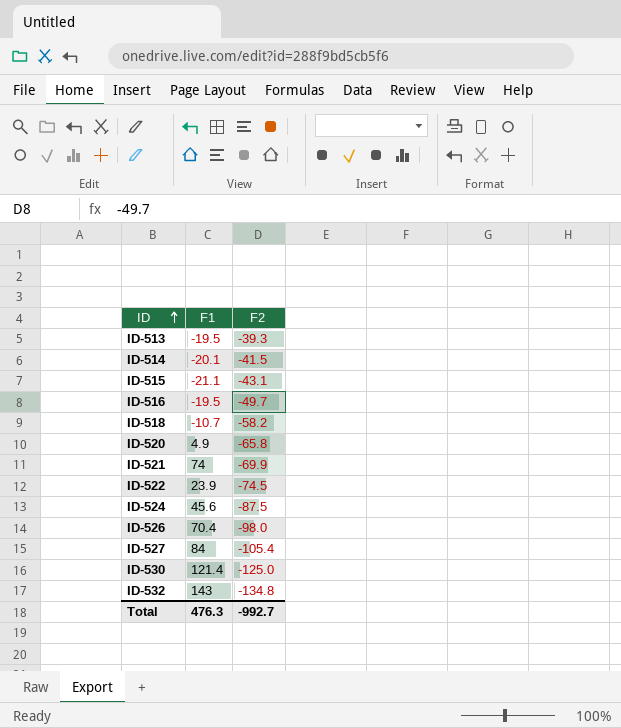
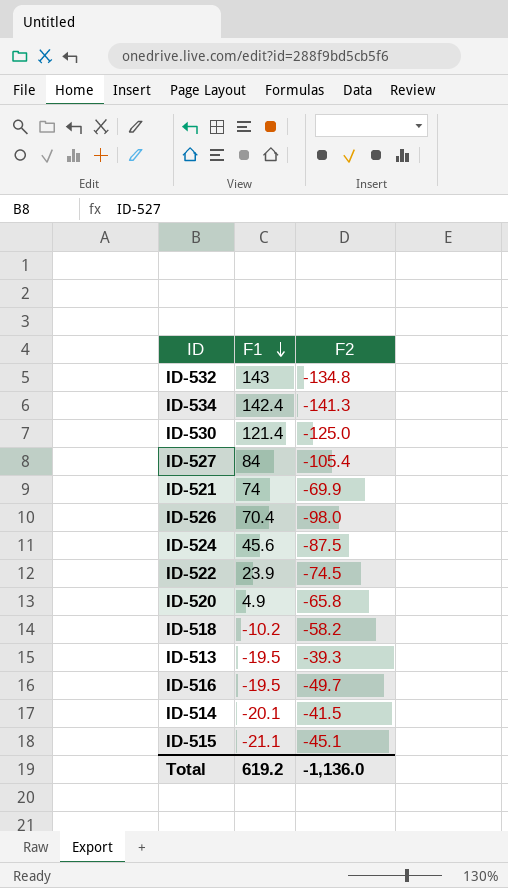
row order: ID ascending -> F1 descending
row ID-534: none -> 142.4 | -141.3
ID-518 | F1: -10.7 -> -10.2
ID-515 | F2: -43.1 -> -45.1
Total | F1: 476.3 -> 619.2
Total | F2: -992.7 -> -1,136.0

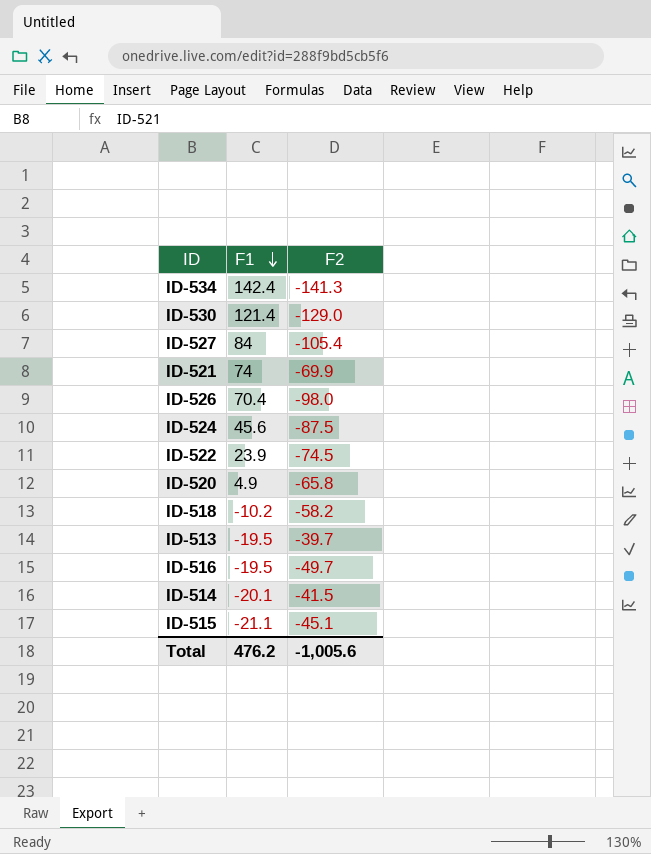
row ID-532: 143 | -134.8 -> none
ID-530 | F2: -125.0 -> -129.0
ID-513 | F2: -39.3 -> -39.7
Total | F1: 619.2 -> 476.2
Total | F2: -1,136.0 -> -1,005.6

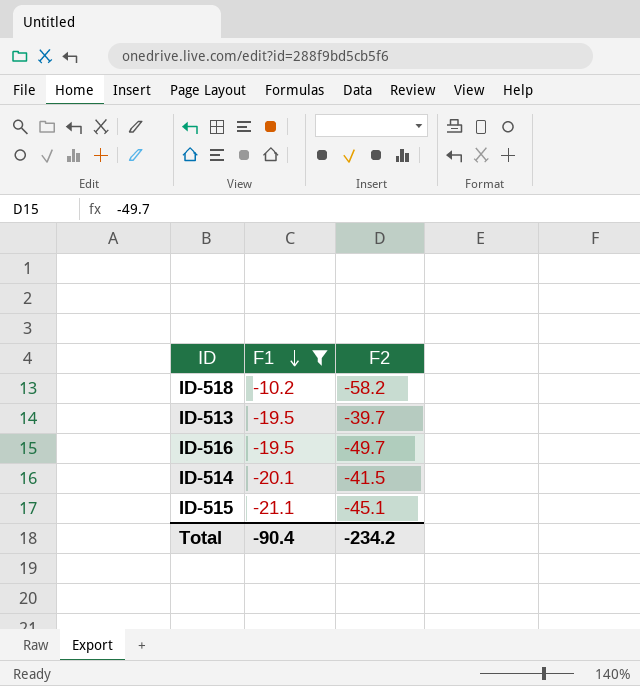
filter: none -> F1 <= -10.2
Total | F1: 476.2 -> -90.4
Total | F2: -1,005.6 -> -234.2

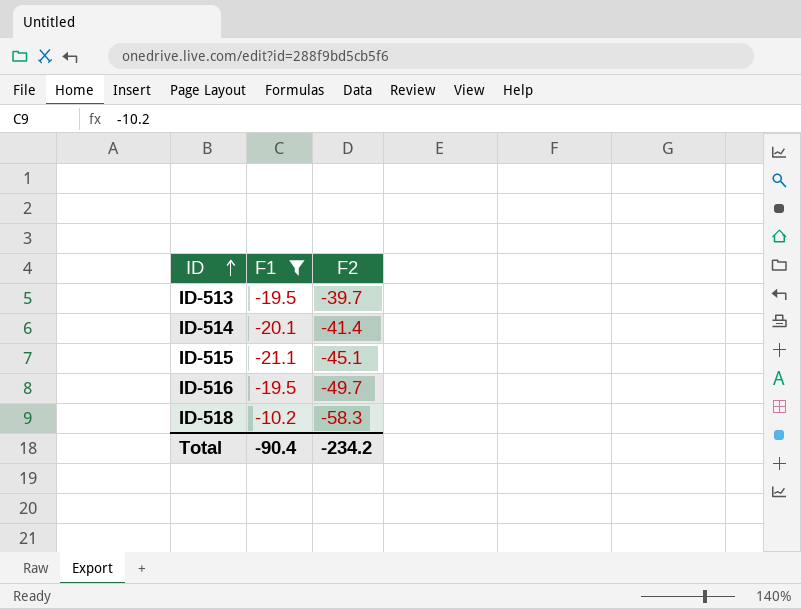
row order: F1 descending -> ID ascending
ID-514 | F2: -41.5 -> -41.4
ID-518 | F2: -58.2 -> -58.3

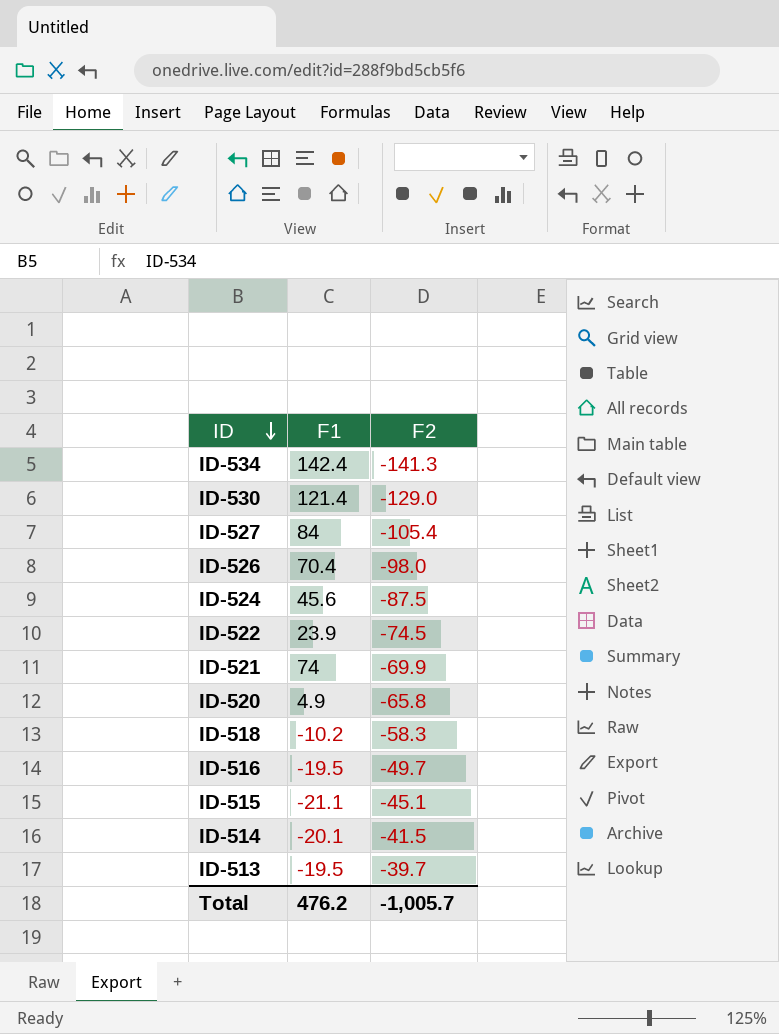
filter: F1 <= -10.2 -> none
row order: ID ascending -> ID descending
ID-514 | F2: -41.4 -> -41.5
Total | F1: -90.4 -> 476.2
Total | F2: -234.2 -> -1,005.7

